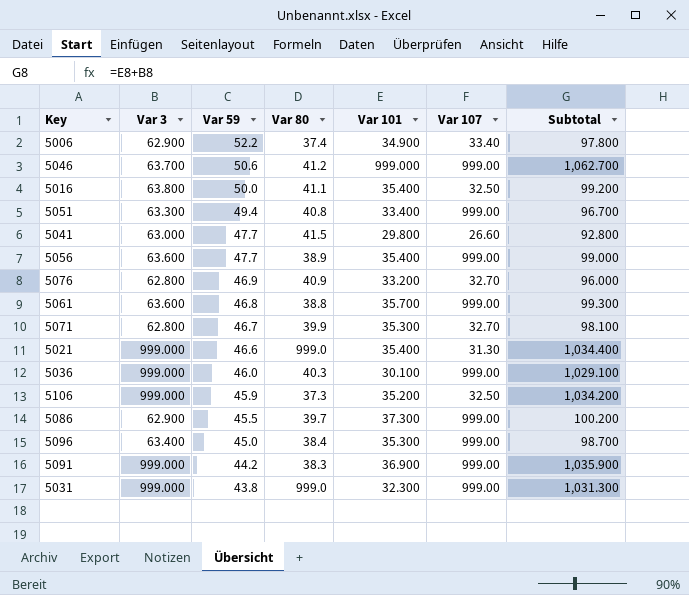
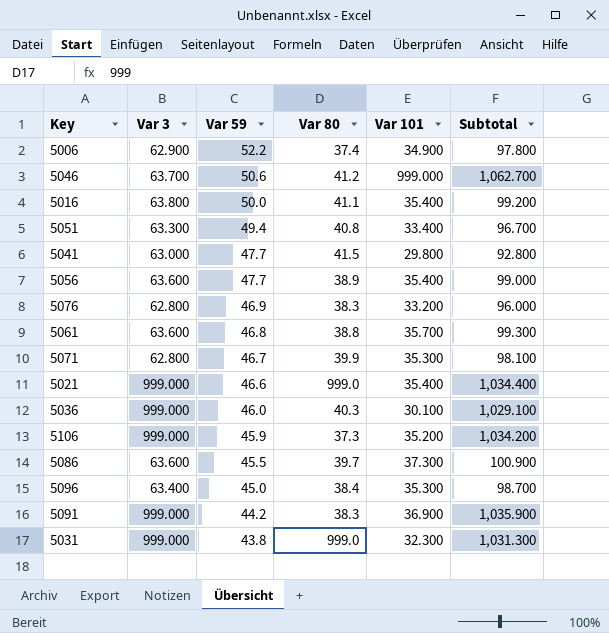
column Var 107 | position: 6 -> none
5076 | Var 80: 40.9 -> 38.3
5086 | Var 3: 62.900 -> 63.600
5086 | Subtotal: 100.200 -> 100.900

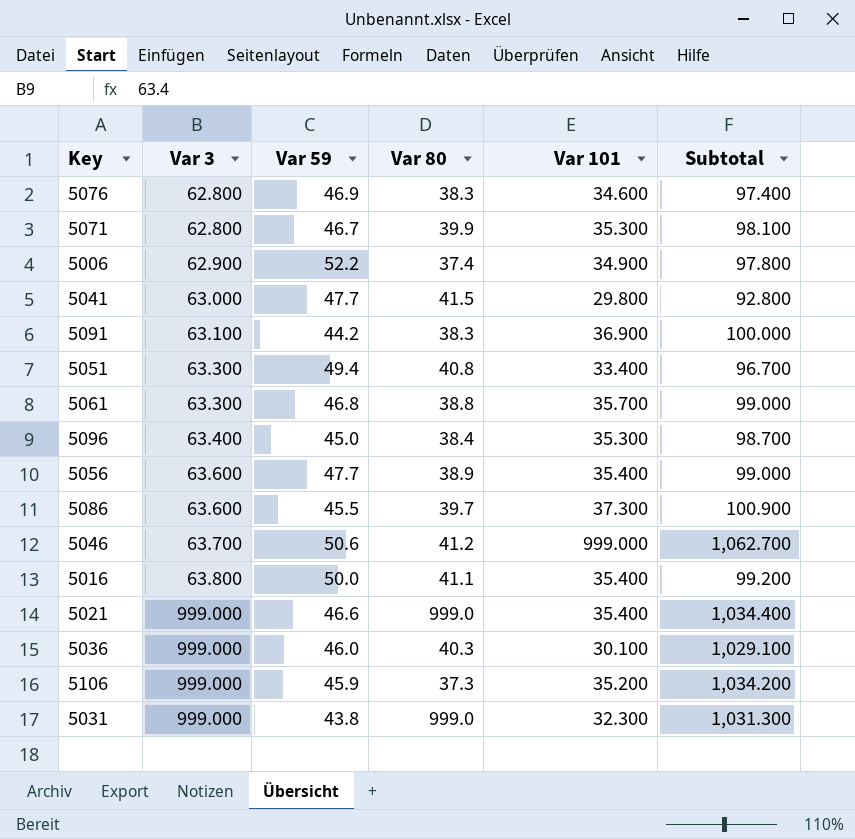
row order: Var 59 descending -> Var 3 ascending
5076 | Var 101: 33.200 -> 34.600
5076 | Subtotal: 96.000 -> 97.400
5091 | Var 3: 999.000 -> 63.100
5091 | Subtotal: 1,035.900 -> 100.000
5061 | Var 3: 63.600 -> 63.300
5061 | Subtotal: 99.300 -> 99.000

